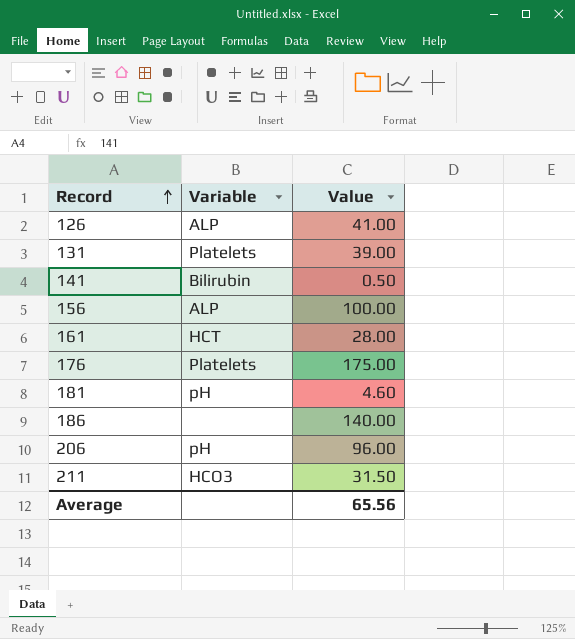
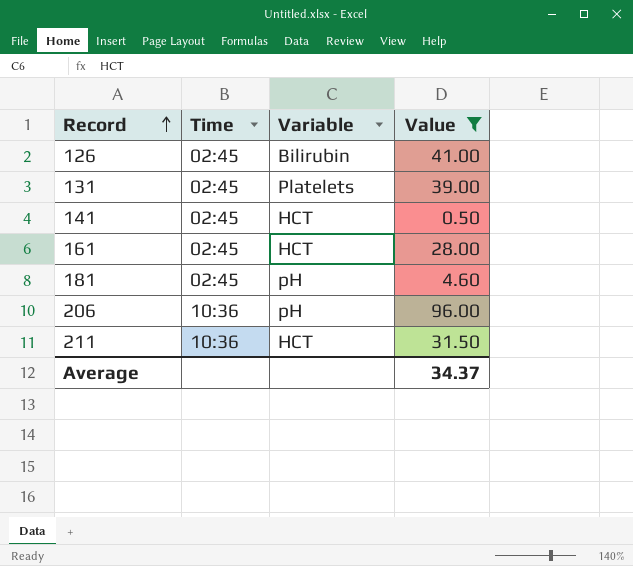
filter: none -> Value <= 96.00
column Time | position: none -> 2
126 | Variable: ALP -> Bilirubin
141 | Variable: Bilirubin -> HCT
211 | Variable: HCO3 -> HCT
Average | Value: 65.56 -> 34.37

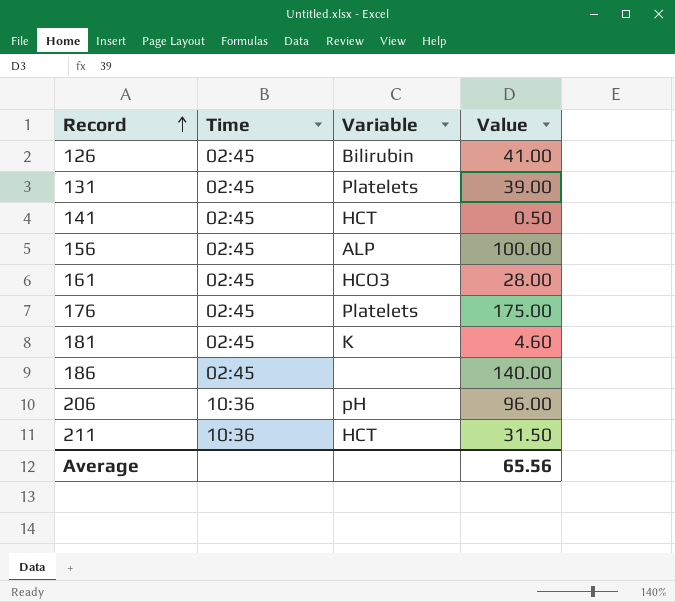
filter: Value <= 96.00 -> none
161 | Variable: HCT -> HCO3
181 | Variable: pH -> K
Average | Value: 34.37 -> 65.56

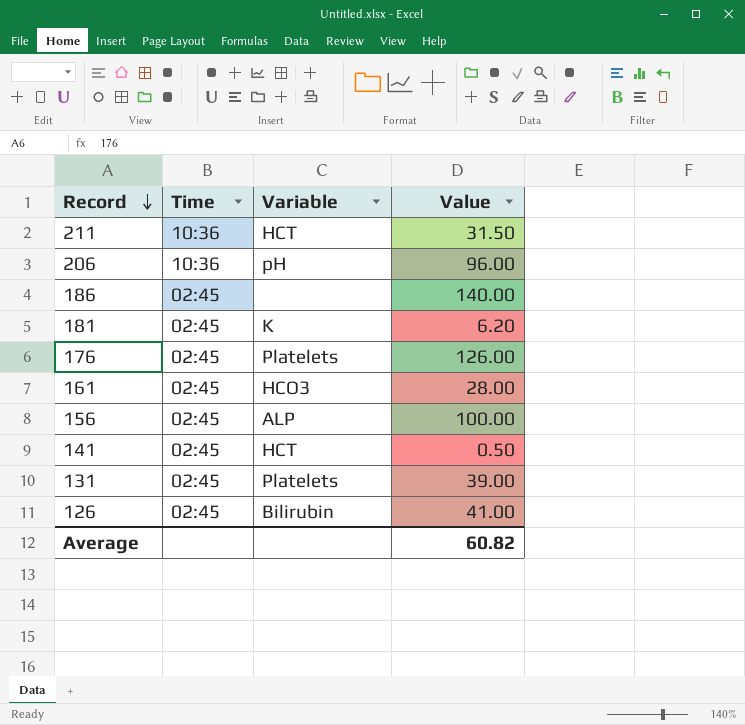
row order: Record ascending -> Record descending
181 | Value: 4.60 -> 6.20
176 | Value: 175.00 -> 126.00
Average | Value: 65.56 -> 60.82

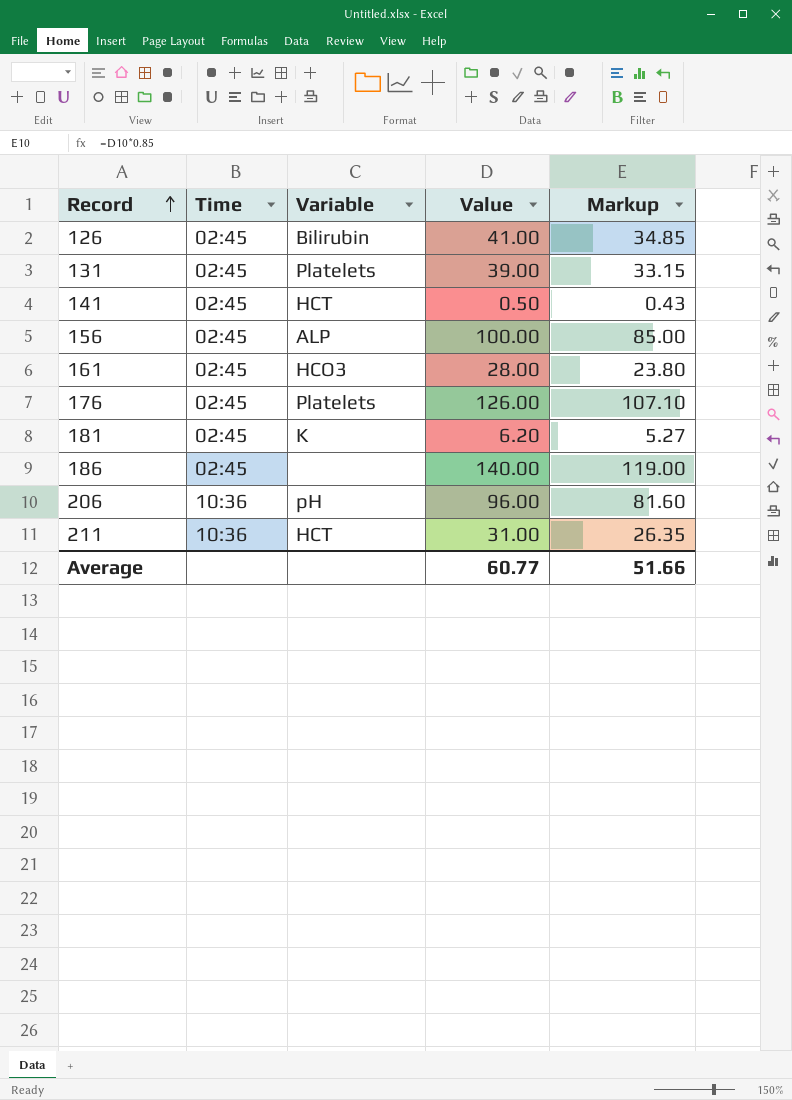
row order: Record descending -> Record ascending
column Markup | formula: none -> [Value] * 0.85
211 | Value: 31.50 -> 31.00
Average | Value: 60.82 -> 60.77

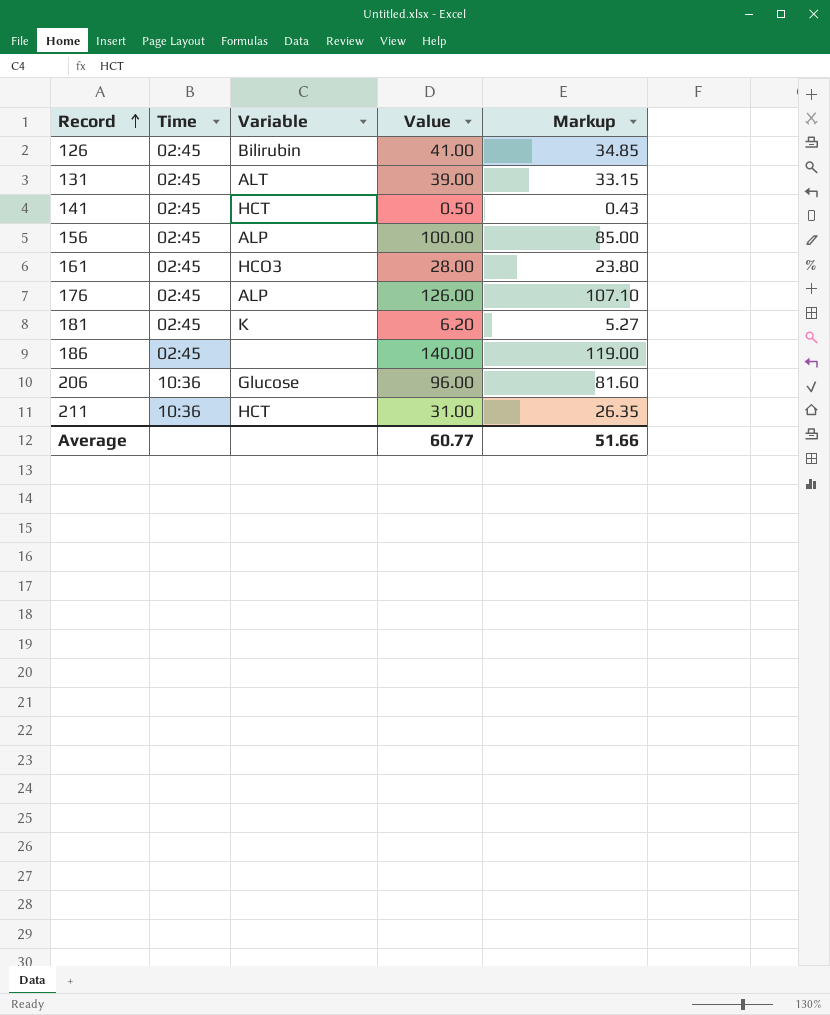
131 | Variable: Platelets -> ALT
176 | Variable: Platelets -> ALP
206 | Variable: pH -> Glucose

